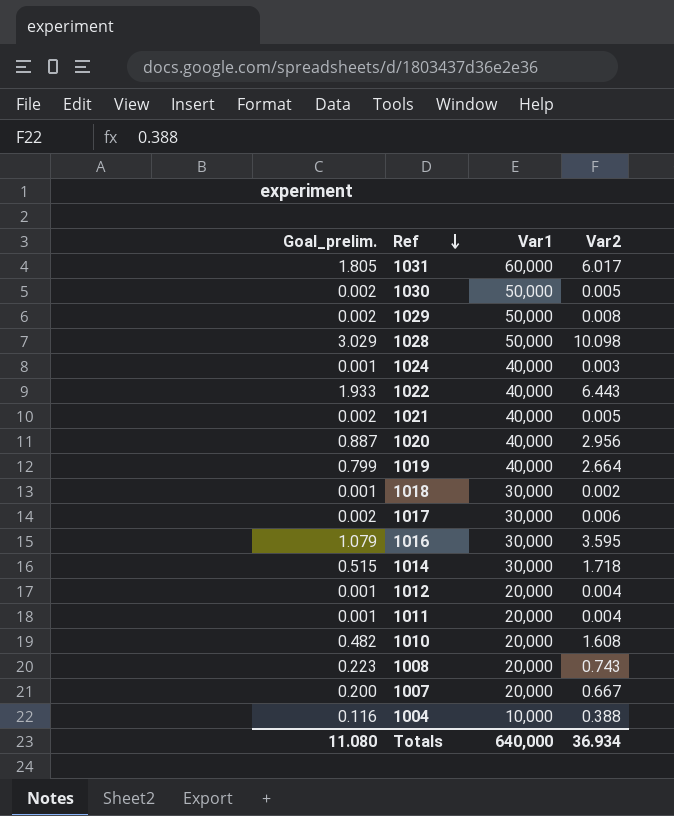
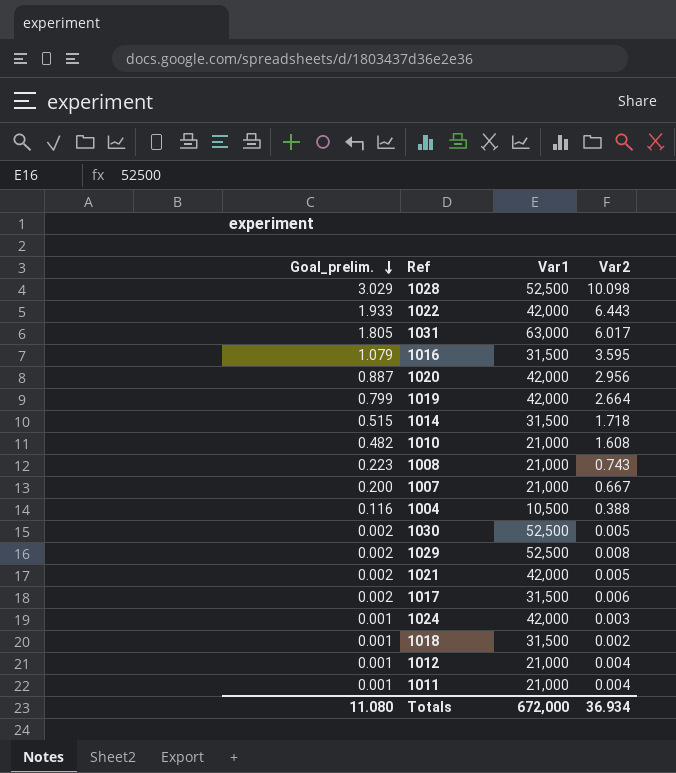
row order: Ref descending -> Goal_prelim. descending
1028 | Var1: 50,000 -> 52,500
1022 | Var1: 40,000 -> 42,000
1031 | Var1: 60,000 -> 63,000
1016 | Var1: 30,000 -> 31,500
1020 | Var1: 40,000 -> 42,000
1019 | Var1: 40,000 -> 42,000
1014 | Var1: 30,000 -> 31,500
1010 | Var1: 20,000 -> 21,000
1008 | Var1: 20,000 -> 21,000
1007 | Var1: 20,000 -> 21,000
1004 | Var1: 10,000 -> 10,500
1030 | Var1: 50,000 -> 52,500
1029 | Var1: 50,000 -> 52,500
1021 | Var1: 40,000 -> 42,000
1017 | Var1: 30,000 -> 31,500
1024 | Var1: 40,000 -> 42,000
1018 | Var1: 30,000 -> 31,500
1012 | Var1: 20,000 -> 21,000
1011 | Var1: 20,000 -> 21,000
Totals | Var1: 640,000 -> 672,000

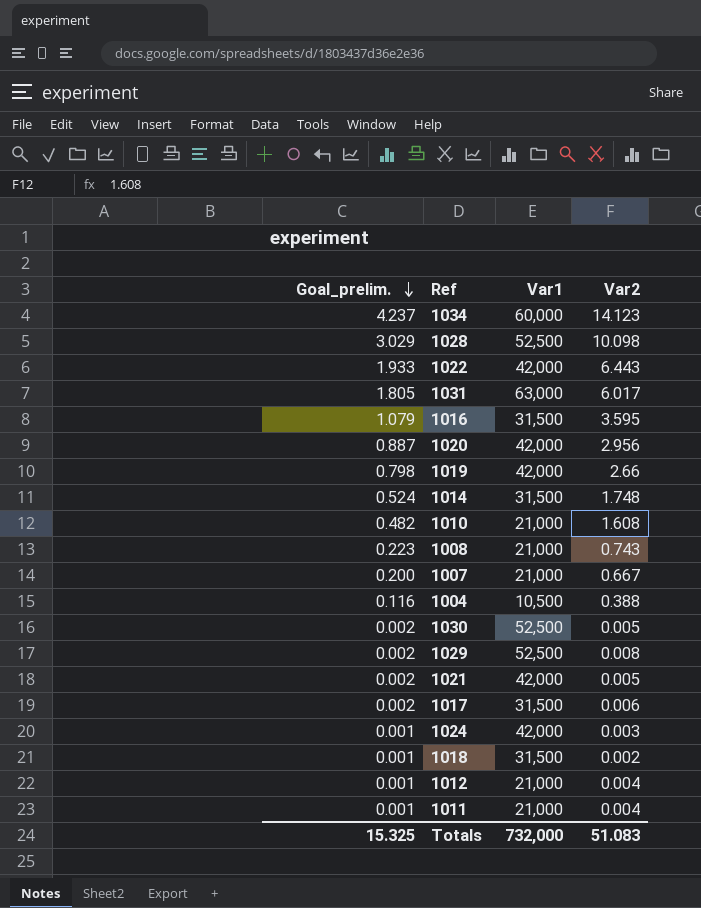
row 1034: none -> 4.237 | 60,000 | 14.123
1019 | Goal_prelim.: 0.799 -> 0.798
1019 | Var2: 2.664 -> 2.66
1014 | Goal_prelim.: 0.515 -> 0.524
1014 | Var2: 1.718 -> 1.748
Totals | Goal_prelim.: 11.080 -> 15.325
Totals | Var1: 672,000 -> 732,000
Totals | Var2: 36.934 -> 51.083

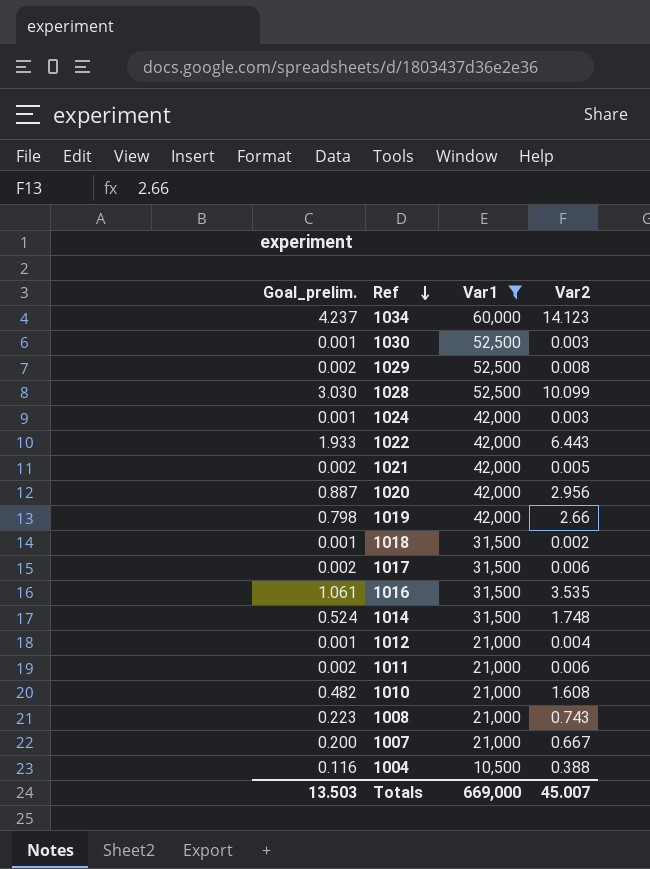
filter: none -> Var1 != 63,000
row order: Goal_prelim. descending -> Ref descending
1030 | Goal_prelim.: 0.002 -> 0.001
1030 | Var2: 0.005 -> 0.003
1028 | Goal_prelim.: 3.029 -> 3.030
1028 | Var2: 10.098 -> 10.099
1016 | Goal_prelim.: 1.079 -> 1.061
1016 | Var2: 3.595 -> 3.535
1011 | Goal_prelim.: 0.001 -> 0.002
1011 | Var2: 0.004 -> 0.006
Totals | Goal_prelim.: 15.325 -> 13.503
Totals | Var1: 732,000 -> 669,000
Totals | Var2: 51.083 -> 45.007

